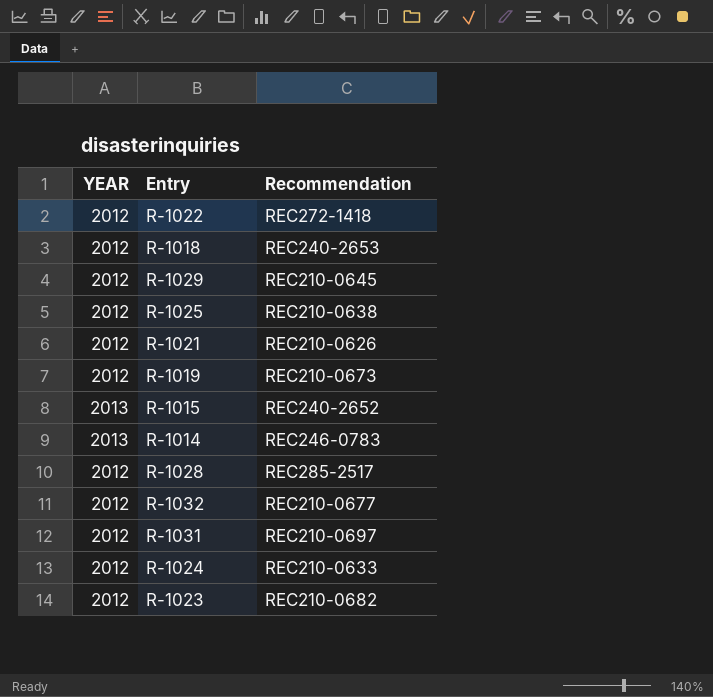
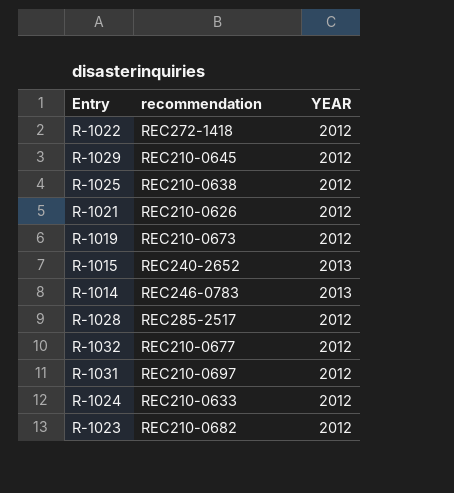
column name: Recommendation -> recommendation
column YEAR | position: 1 -> 3
row R-1018: 2012 | REC240-2653 -> none

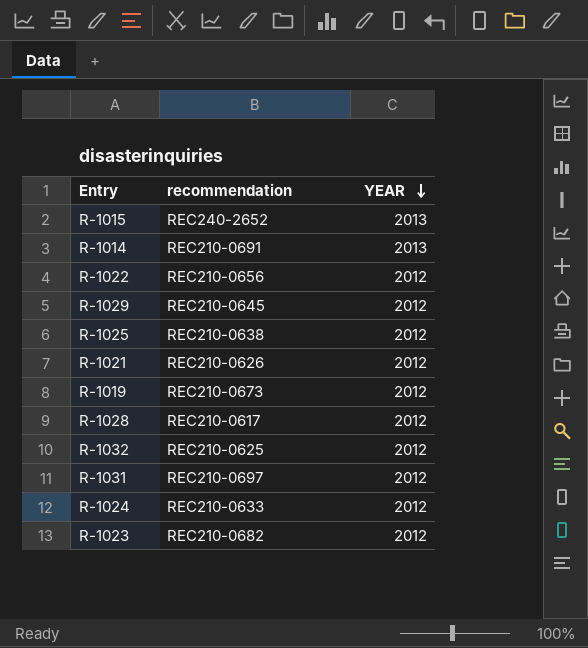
row order: none -> YEAR descending
R-1014 | recommendation: REC246-0783 -> REC210-0691
R-1022 | recommendation: REC272-1418 -> REC210-0656
R-1028 | recommendation: REC285-2517 -> REC210-0617
R-1032 | recommendation: REC210-0677 -> REC210-0625

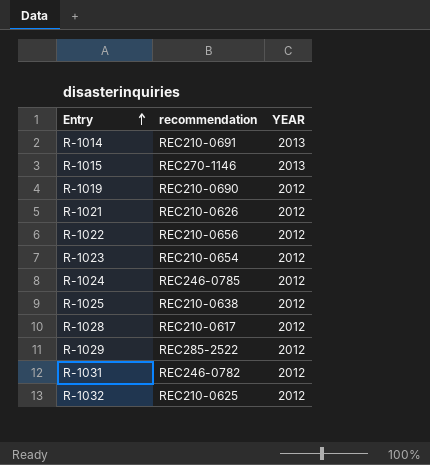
row order: YEAR descending -> Entry ascending
R-1015 | recommendation: REC240-2652 -> REC270-1146
R-1019 | recommendation: REC210-0673 -> REC210-0690
R-1023 | recommendation: REC210-0682 -> REC210-0654
R-1024 | recommendation: REC210-0633 -> REC246-0785
R-1029 | recommendation: REC210-0645 -> REC285-2522
R-1031 | recommendation: REC210-0697 -> REC246-0782

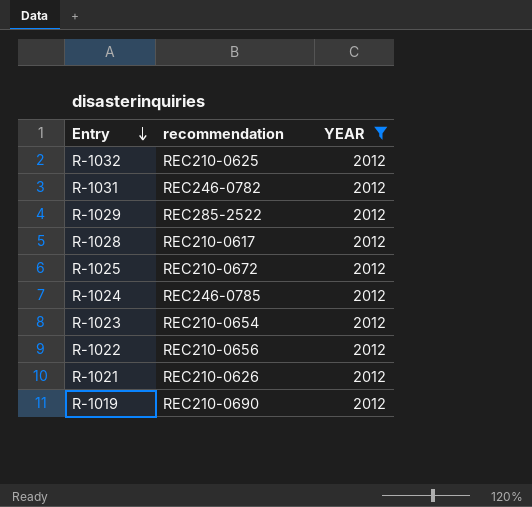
filter: none -> YEAR = 2012
row order: Entry ascending -> Entry descending
R-1025 | recommendation: REC210-0638 -> REC210-0672

